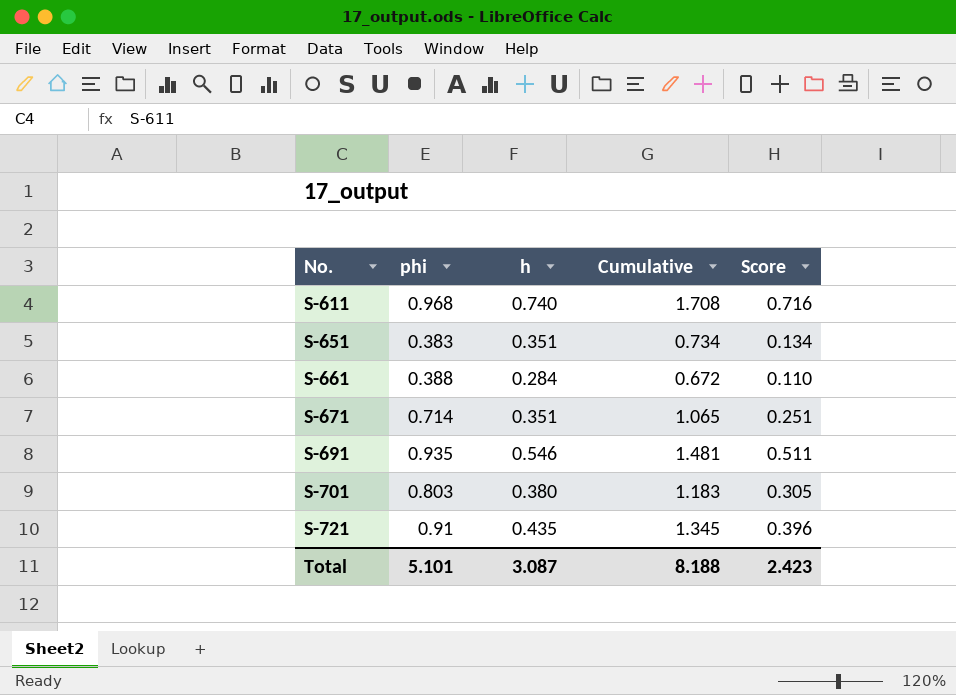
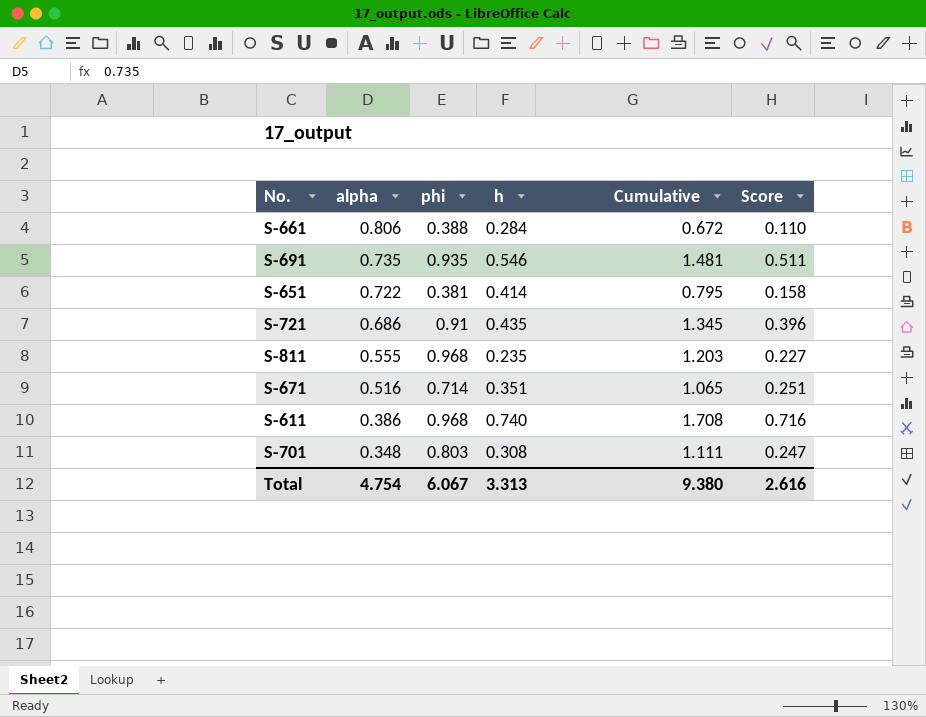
row order: No. ascending -> alpha descending
column alpha | position: none -> 2
S-651 | phi: 0.383 -> 0.381
S-651 | h: 0.351 -> 0.414
S-651 | Cumulative: 0.734 -> 0.795
S-651 | Score: 0.134 -> 0.158
row S-811: none -> 0.555 | 0.968 | 0.235 | 1.203 | 0.227
S-701 | h: 0.380 -> 0.308
S-701 | Cumulative: 1.183 -> 1.111
S-701 | Score: 0.305 -> 0.247
Total | phi: 5.101 -> 6.067
Total | h: 3.087 -> 3.313
Total | Cumulative: 8.188 -> 9.380
Total | Score: 2.423 -> 2.616

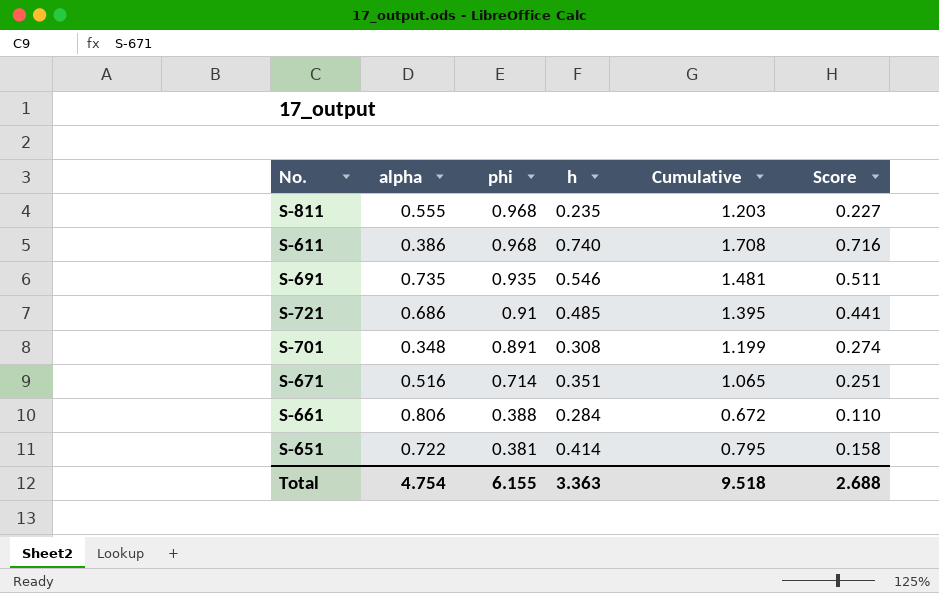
row order: alpha descending -> phi descending
S-721 | h: 0.435 -> 0.485
S-721 | Cumulative: 1.345 -> 1.395
S-721 | Score: 0.396 -> 0.441
S-701 | phi: 0.803 -> 0.891
S-701 | Cumulative: 1.111 -> 1.199
S-701 | Score: 0.247 -> 0.274
Total | phi: 6.067 -> 6.155
Total | h: 3.313 -> 3.363
Total | Cumulative: 9.380 -> 9.518
Total | Score: 2.616 -> 2.688

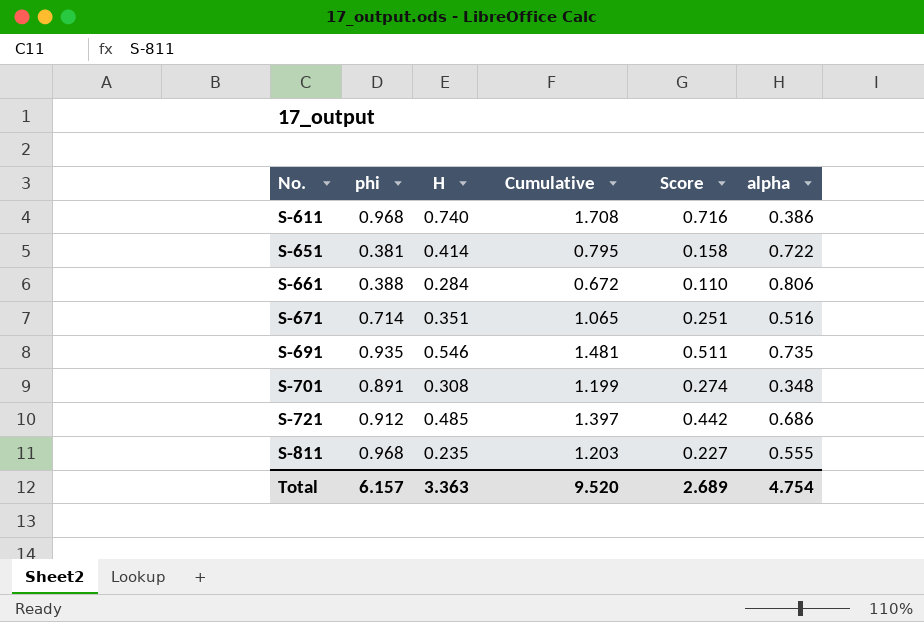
row order: phi descending -> No. ascending
column name: h -> H
column alpha | position: 2 -> 6
S-721 | phi: 0.91 -> 0.912
S-721 | Cumulative: 1.395 -> 1.397
S-721 | Score: 0.441 -> 0.442
Total | phi: 6.155 -> 6.157
Total | Cumulative: 9.518 -> 9.520
Total | Score: 2.688 -> 2.689

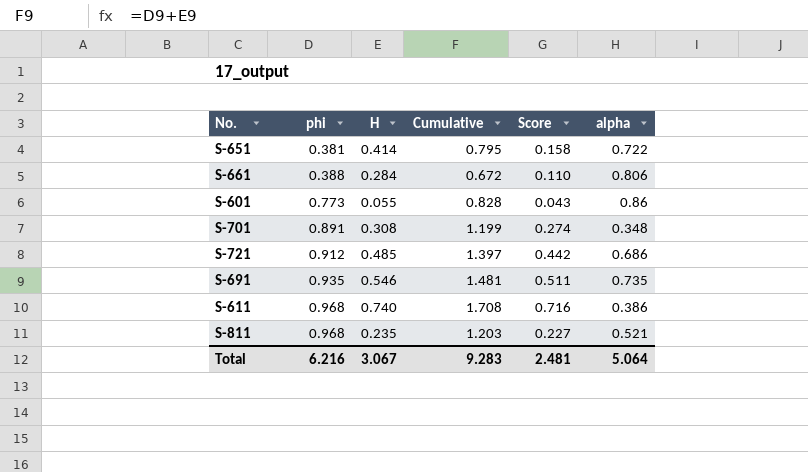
row order: No. ascending -> phi ascending
row S-671: 0.714 | 0.351 | 1.065 | 0.251 | 0.516 -> none
row S-601: none -> 0.773 | 0.055 | 0.828 | 0.043 | 0.86
S-811 | alpha: 0.555 -> 0.521
Total | phi: 6.157 -> 6.216
Total | H: 3.363 -> 3.067
Total | Cumulative: 9.520 -> 9.283
Total | Score: 2.689 -> 2.481
Total | alpha: 4.754 -> 5.064

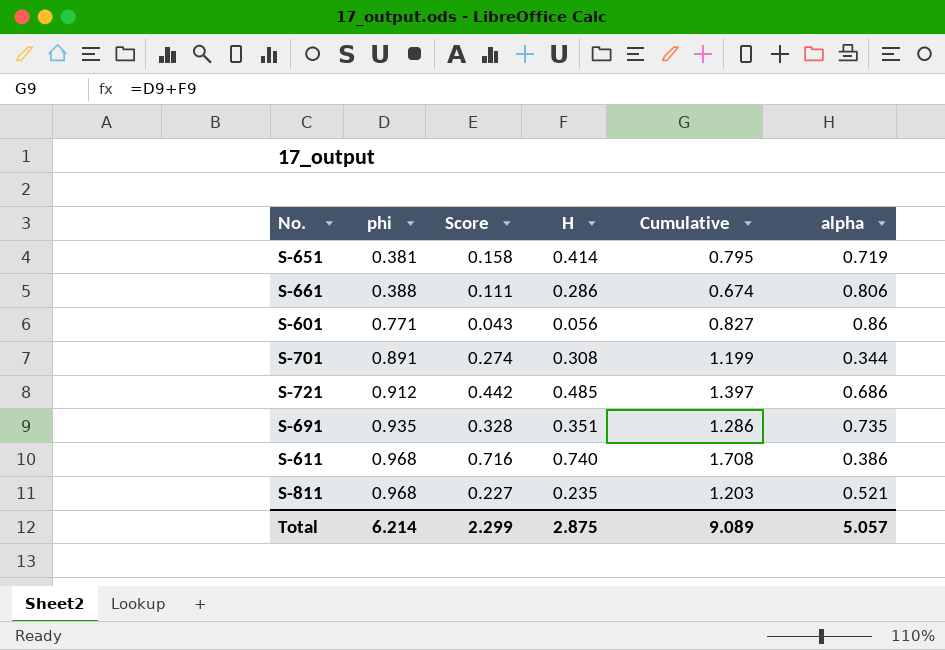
column Score | position: 5 -> 3
S-651 | alpha: 0.722 -> 0.719
S-661 | Score: 0.110 -> 0.111
S-661 | H: 0.284 -> 0.286
S-661 | Cumulative: 0.672 -> 0.674
S-601 | phi: 0.773 -> 0.771
S-601 | H: 0.055 -> 0.056
S-601 | Cumulative: 0.828 -> 0.827
S-701 | alpha: 0.348 -> 0.344
S-691 | Score: 0.511 -> 0.328
S-691 | H: 0.546 -> 0.351
S-691 | Cumulative: 1.481 -> 1.286
Total | phi: 6.216 -> 6.214
Total | Score: 2.481 -> 2.299
Total | H: 3.067 -> 2.875
Total | Cumulative: 9.283 -> 9.089
Total | alpha: 5.064 -> 5.057

